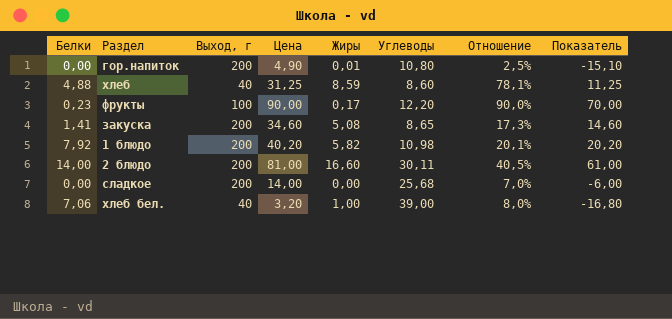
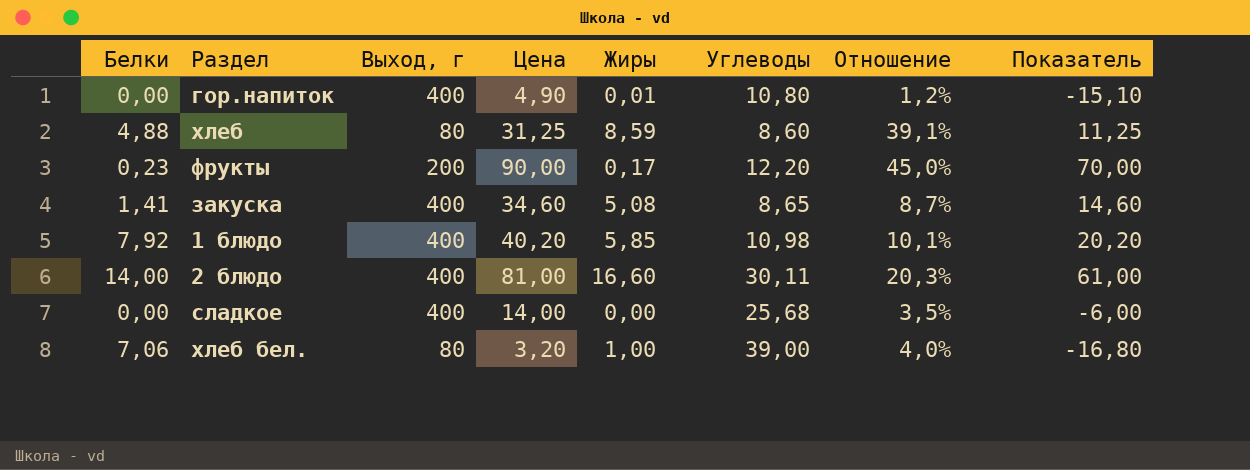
гор.напиток | Выход, г: 200 -> 400
гор.напиток | Отношение: 2,5% -> 1,2%
хлеб | Выход, г: 40 -> 80
хлеб | Отношение: 78,1% -> 39,1%
фрукты | Выход, г: 100 -> 200
фрукты | Отношение: 90,0% -> 45,0%
закуска | Выход, г: 200 -> 400
закуска | Отношение: 17,3% -> 8,7%
1 блюдо | Выход, г: 200 -> 400
1 блюдо | Жиры: 5,82 -> 5,85
1 блюдо | Отношение: 20,1% -> 10,1%
2 блюдо | Выход, г: 200 -> 400
2 блюдо | Отношение: 40,5% -> 20,3%
сладкое | Выход, г: 200 -> 400
сладкое | Отношение: 7,0% -> 3,5%
хлеб бел. | Выход, г: 40 -> 80
хлеб бел. | Отношение: 8,0% -> 4,0%

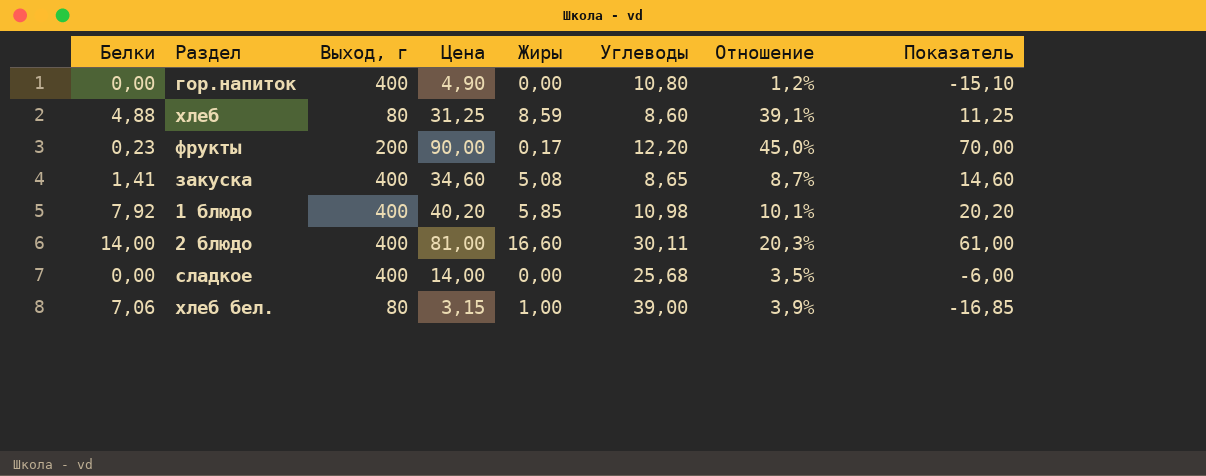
гор.напиток | Жиры: 0,01 -> 0,00
хлеб бел. | Цена: 3,20 -> 3,15
хлеб бел. | Отношение: 4,0% -> 3,9%
хлеб бел. | Показатель: -16,80 -> -16,85

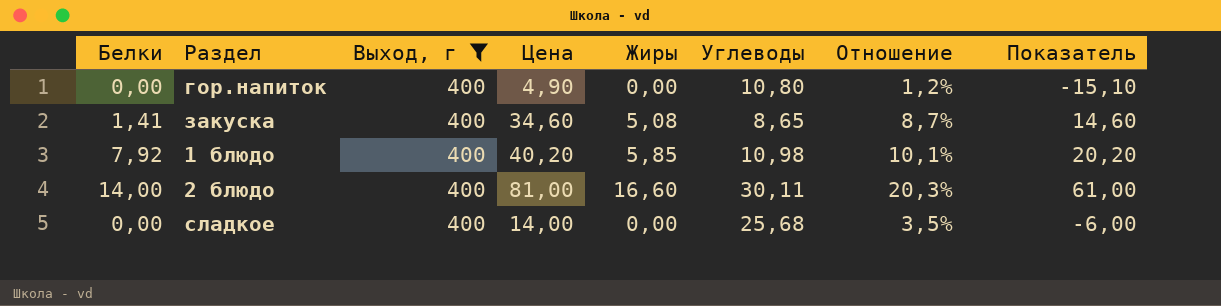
filter: none -> Выход, г = 400

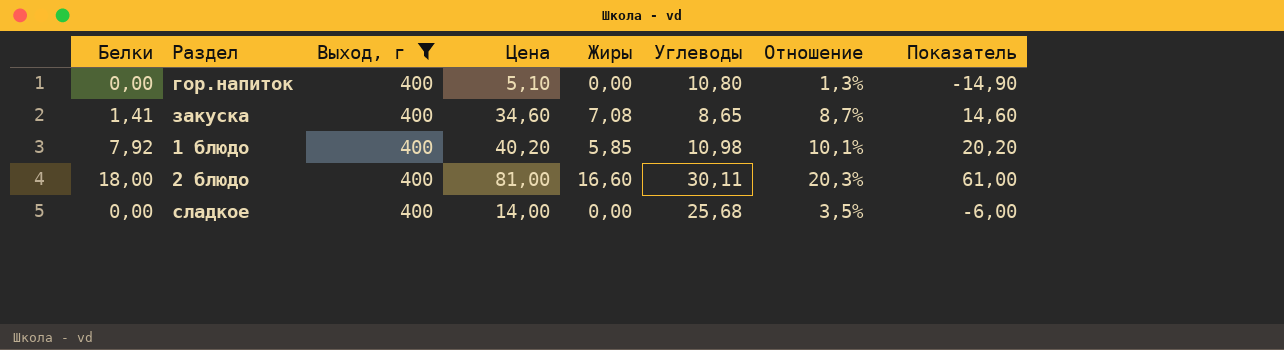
гор.напиток | Цена: 4,90 -> 5,10
гор.напиток | Отношение: 1,2% -> 1,3%
гор.напиток | Показатель: -15,10 -> -14,90
закуска | Жиры: 5,08 -> 7,08
2 блюдо | Белки: 14,00 -> 18,00

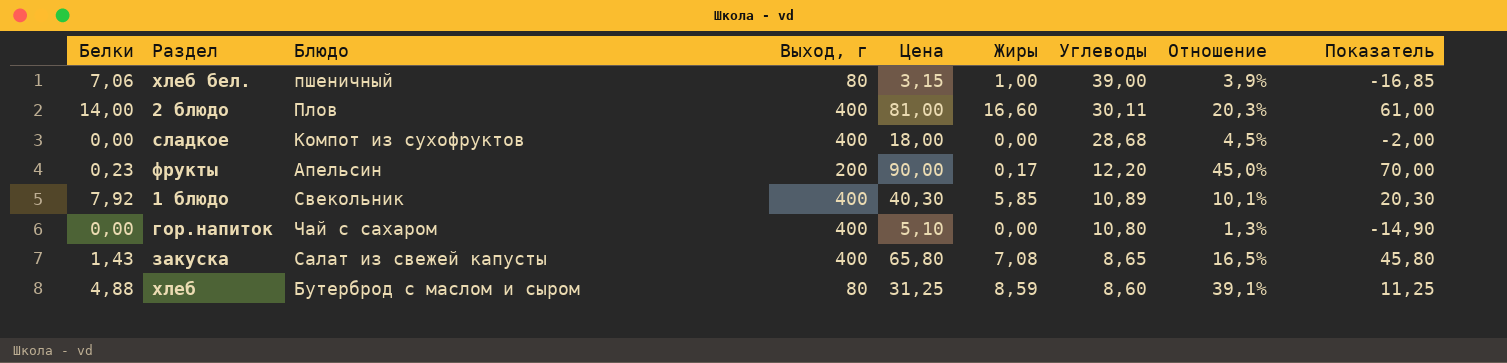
filter: Выход, г = 400 -> none
row order: none -> Углеводы descending
column Блюдо | position: none -> 3
2 блюдо | Белки: 18,00 -> 14,00
сладкое | Цена: 14,00 -> 18,00
сладкое | Углеводы: 25,68 -> 28,68
сладкое | Отношение: 3,5% -> 4,5%
сладкое | Показатель: -6,00 -> -2,00
1 блюдо | Цена: 40,20 -> 40,30
1 блюдо | Углеводы: 10,98 -> 10,89
1 блюдо | Показатель: 20,20 -> 20,30
закуска | Белки: 1,41 -> 1,43
закуска | Цена: 34,60 -> 65,80
закуска | Отношение: 8,7% -> 16,5%
закуска | Показатель: 14,60 -> 45,80

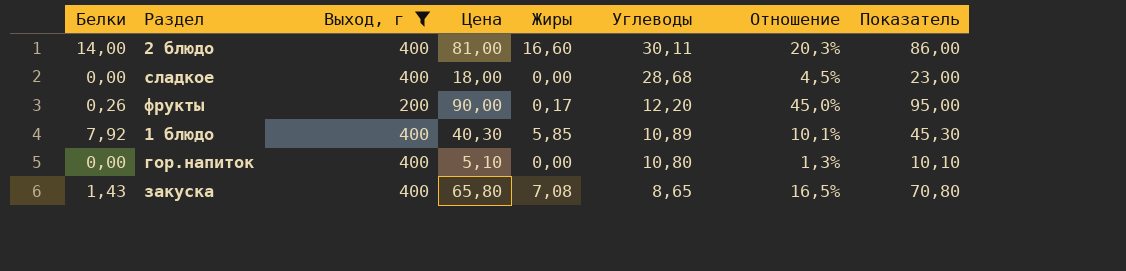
filter: none -> Выход, г != 80
column Блюдо | position: 3 -> none
column Показатель | formula: [Цена] - 20 -> [Цена] + 5
фрукты | Белки: 0,23 -> 0,26

